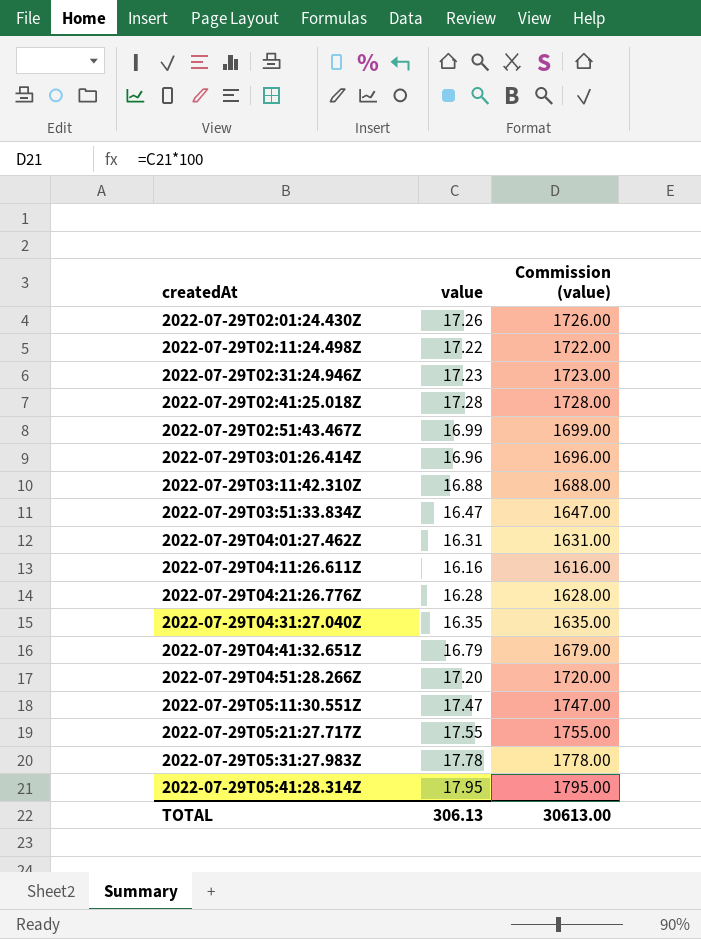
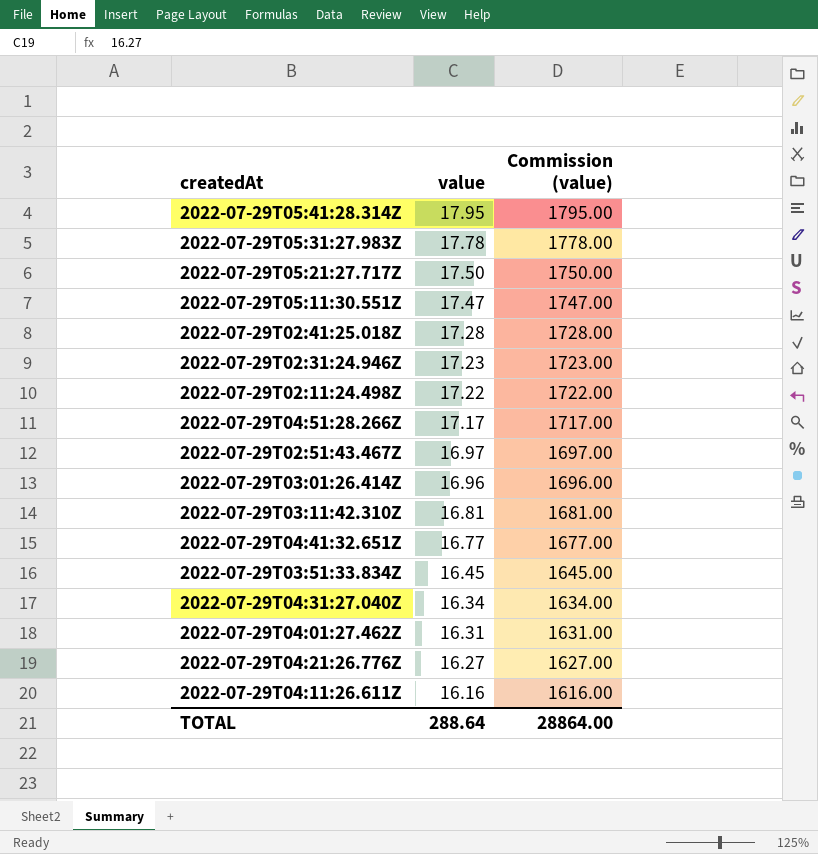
row order: createdAt ascending -> value descending
row 2022-07-29T02:01:24.430Z: 17.26 | 1726.00 -> none
2022-07-29T05:21:27.717Z | value: 17.55 -> 17.50
2022-07-29T05:21:27.717Z | Commission (value): 1755.00 -> 1750.00
2022-07-29T04:51:28.266Z | value: 17.20 -> 17.17
2022-07-29T04:51:28.266Z | Commission (value): 1720.00 -> 1717.00
2022-07-29T02:51:43.467Z | value: 16.99 -> 16.97
2022-07-29T02:51:43.467Z | Commission (value): 1699.00 -> 1697.00
2022-07-29T03:11:42.310Z | value: 16.88 -> 16.81
2022-07-29T03:11:42.310Z | Commission (value): 1688.00 -> 1681.00
2022-07-29T04:41:32.651Z | value: 16.79 -> 16.77
2022-07-29T04:41:32.651Z | Commission (value): 1679.00 -> 1677.00
2022-07-29T03:51:33.834Z | value: 16.47 -> 16.45
2022-07-29T03:51:33.834Z | Commission (value): 1647.00 -> 1645.00
2022-07-29T04:31:27.040Z | value: 16.35 -> 16.34
2022-07-29T04:31:27.040Z | Commission (value): 1635.00 -> 1634.00
2022-07-29T04:21:26.776Z | value: 16.28 -> 16.27
2022-07-29T04:21:26.776Z | Commission (value): 1628.00 -> 1627.00
TOTAL | value: 306.13 -> 288.64
TOTAL | Commission (value): 30613.00 -> 28864.00

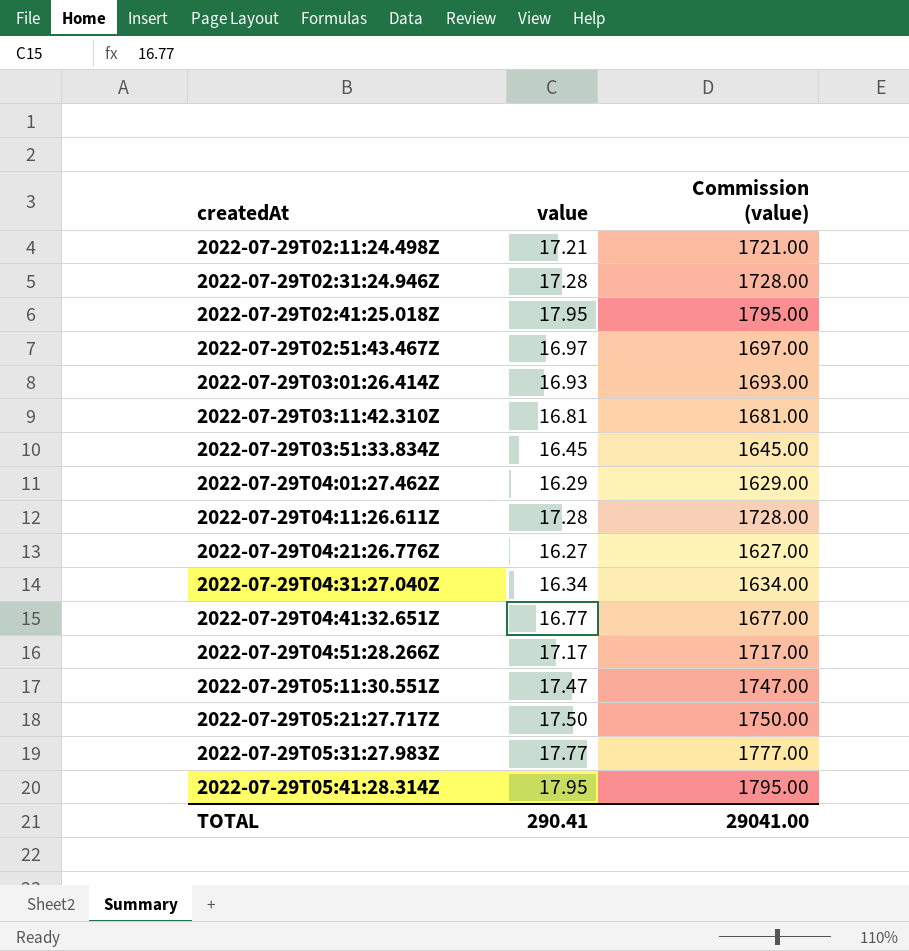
row order: value descending -> createdAt ascending
2022-07-29T02:11:24.498Z | value: 17.22 -> 17.21
2022-07-29T02:11:24.498Z | Commission (value): 1722.00 -> 1721.00
2022-07-29T02:31:24.946Z | value: 17.23 -> 17.28
2022-07-29T02:31:24.946Z | Commission (value): 1723.00 -> 1728.00
2022-07-29T02:41:25.018Z | value: 17.28 -> 17.95
2022-07-29T02:41:25.018Z | Commission (value): 1728.00 -> 1795.00
2022-07-29T03:01:26.414Z | value: 16.96 -> 16.93
2022-07-29T03:01:26.414Z | Commission (value): 1696.00 -> 1693.00
2022-07-29T04:01:27.462Z | value: 16.31 -> 16.29
2022-07-29T04:01:27.462Z | Commission (value): 1631.00 -> 1629.00
2022-07-29T04:11:26.611Z | value: 16.16 -> 17.28
2022-07-29T04:11:26.611Z | Commission (value): 1616.00 -> 1728.00
2022-07-29T05:31:27.983Z | value: 17.78 -> 17.77
2022-07-29T05:31:27.983Z | Commission (value): 1778.00 -> 1777.00
TOTAL | value: 288.64 -> 290.41
TOTAL | Commission (value): 28864.00 -> 29041.00

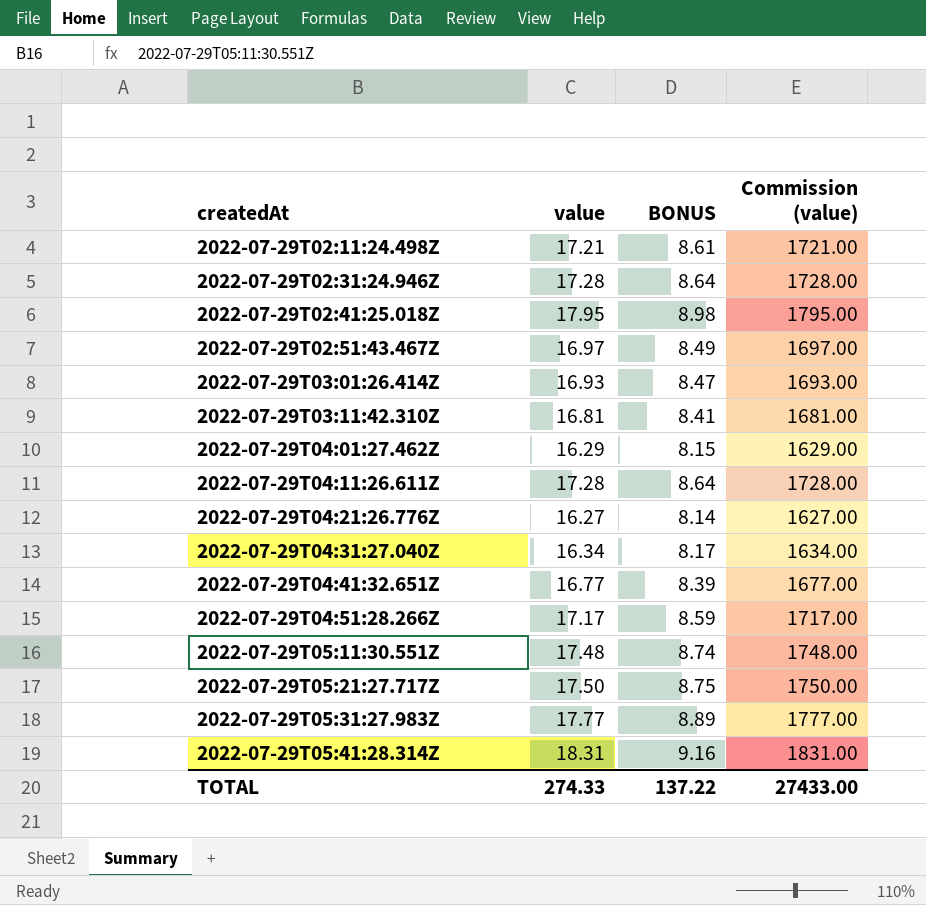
column BONUS | formula: none -> [value] * 0.5
row 2022-07-29T03:51:33.834Z: 16.45 | 1645.00 -> none
2022-07-29T05:11:30.551Z | value: 17.47 -> 17.48
2022-07-29T05:11:30.551Z | Commission (value): 1747.00 -> 1748.00
2022-07-29T05:41:28.314Z | value: 17.95 -> 18.31
2022-07-29T05:41:28.314Z | Commission (value): 1795.00 -> 1831.00
TOTAL | value: 290.41 -> 274.33
TOTAL | Commission (value): 29041.00 -> 27433.00

